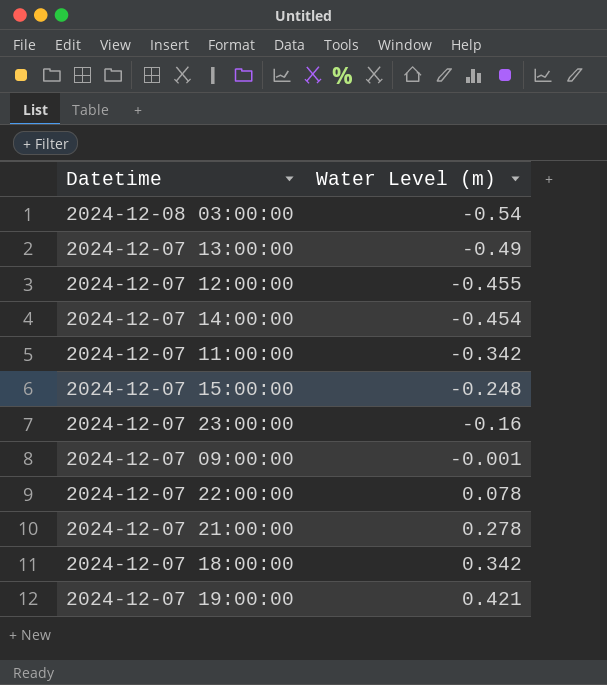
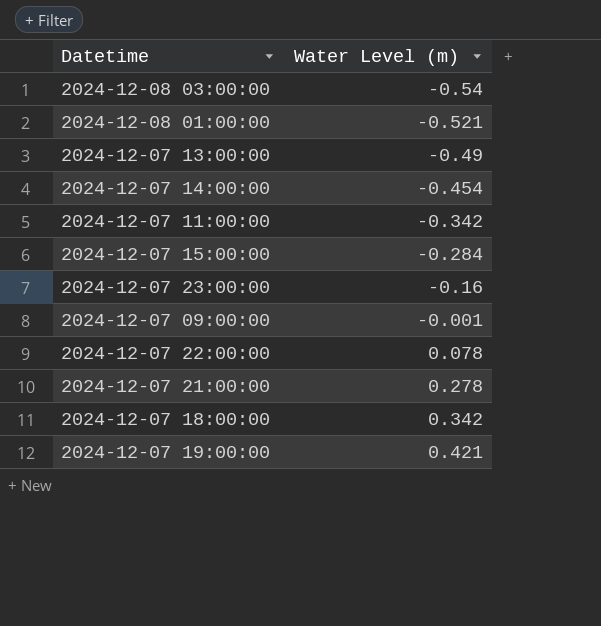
row 2024-12-07 12:00:00: -0.455 -> none
row 2024-12-08 01:00:00: none -> -0.521
2024-12-07 15:00:00 | Water Level (m): -0.248 -> -0.284

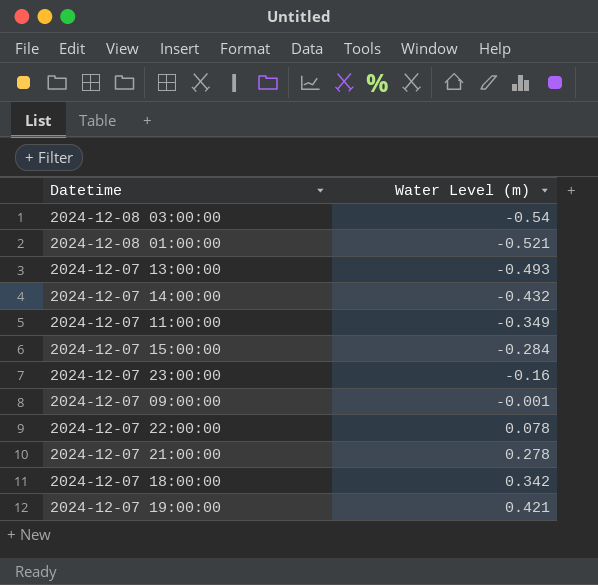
2024-12-07 13:00:00 | Water Level (m): -0.49 -> -0.493
2024-12-07 14:00:00 | Water Level (m): -0.454 -> -0.432
2024-12-07 11:00:00 | Water Level (m): -0.342 -> -0.349

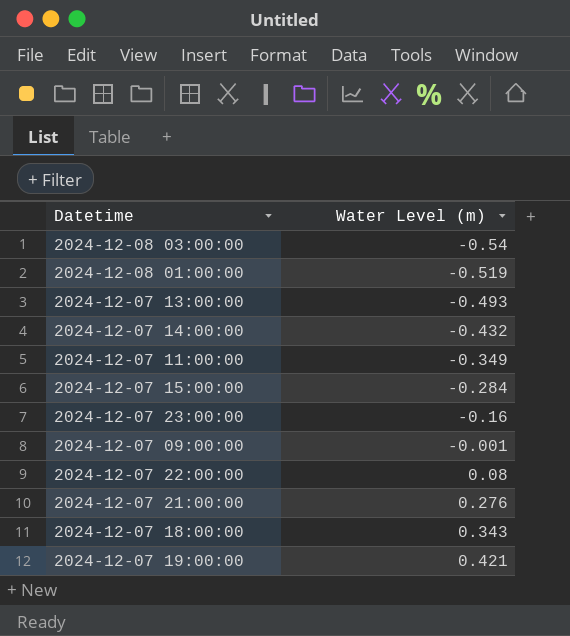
2024-12-08 01:00:00 | Water Level (m): -0.521 -> -0.519
2024-12-07 22:00:00 | Water Level (m): 0.078 -> 0.08
2024-12-07 21:00:00 | Water Level (m): 0.278 -> 0.276
2024-12-07 18:00:00 | Water Level (m): 0.342 -> 0.343

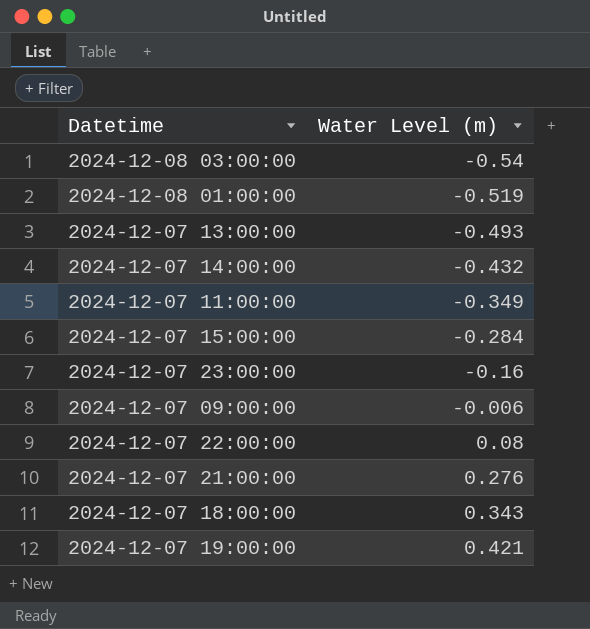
2024-12-07 09:00:00 | Water Level (m): -0.001 -> -0.006

